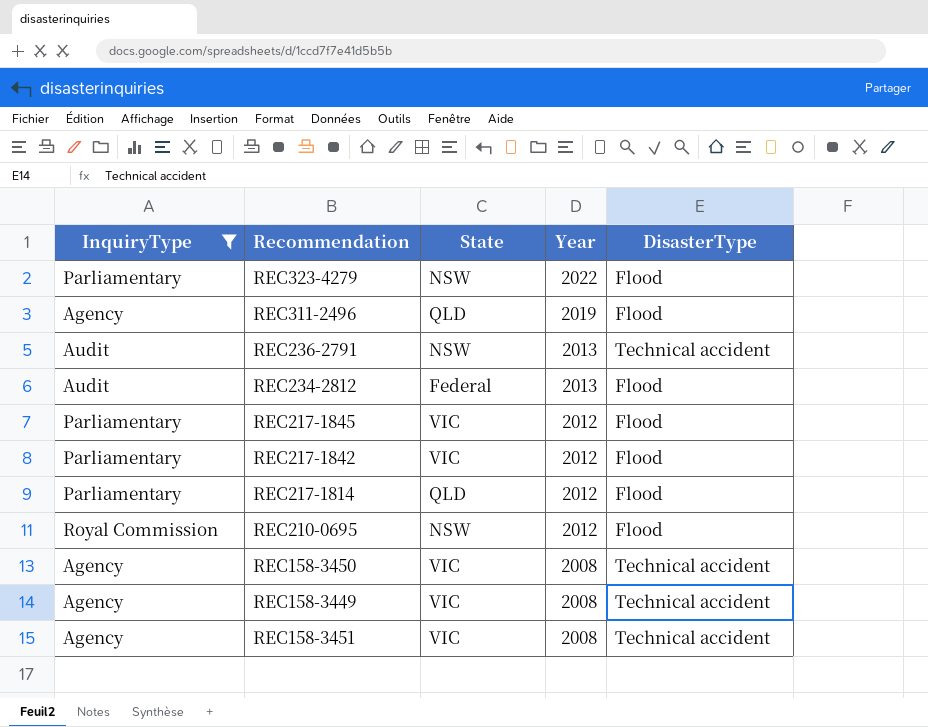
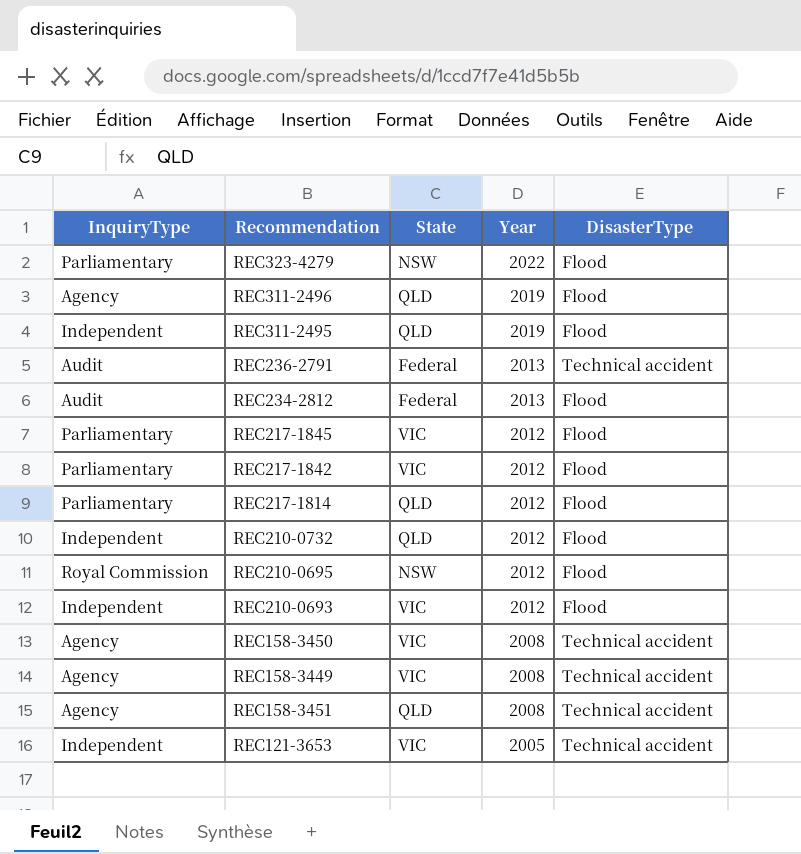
filter: InquiryType != Independent -> none
REC236-2791 | State: NSW -> Federal
REC158-3451 | State: VIC -> QLD

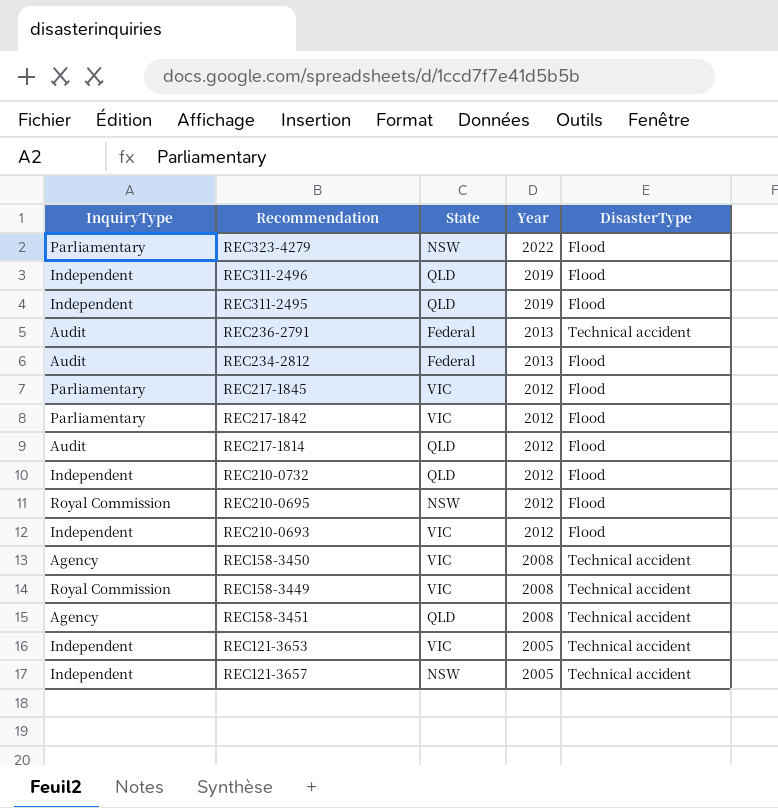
REC311-2496 | InquiryType: Agency -> Independent
REC217-1814 | InquiryType: Parliamentary -> Audit
REC158-3449 | InquiryType: Agency -> Royal Commission
row REC121-3657: none -> Independent | NSW | 2005 | Technical accident

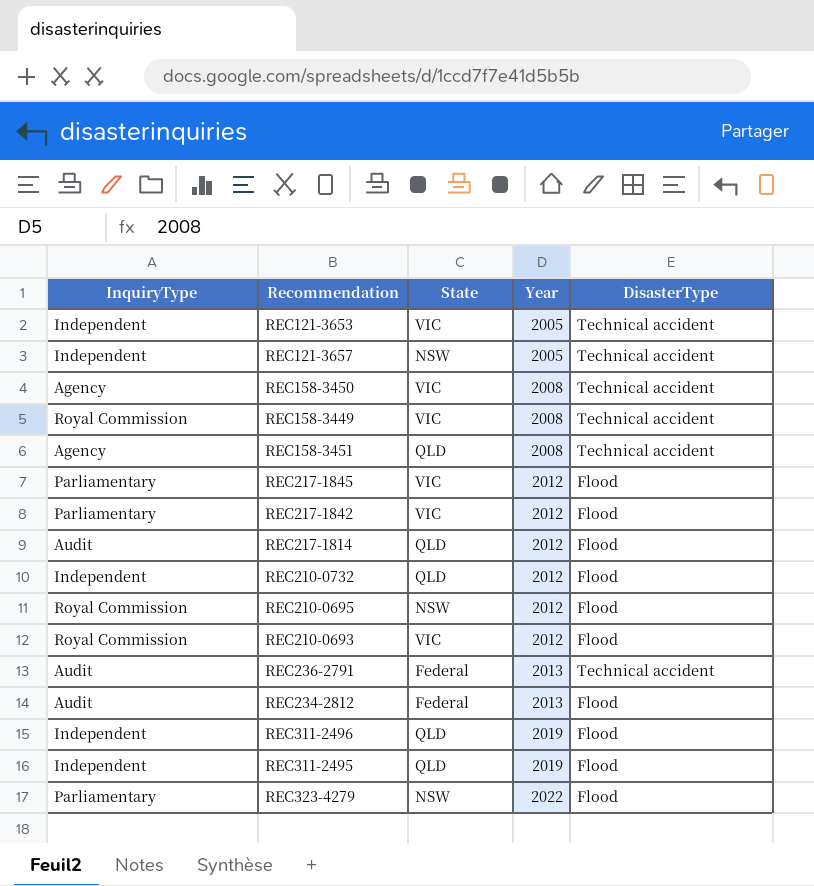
row order: Year descending -> Year ascending
REC210-0693 | InquiryType: Independent -> Royal Commission

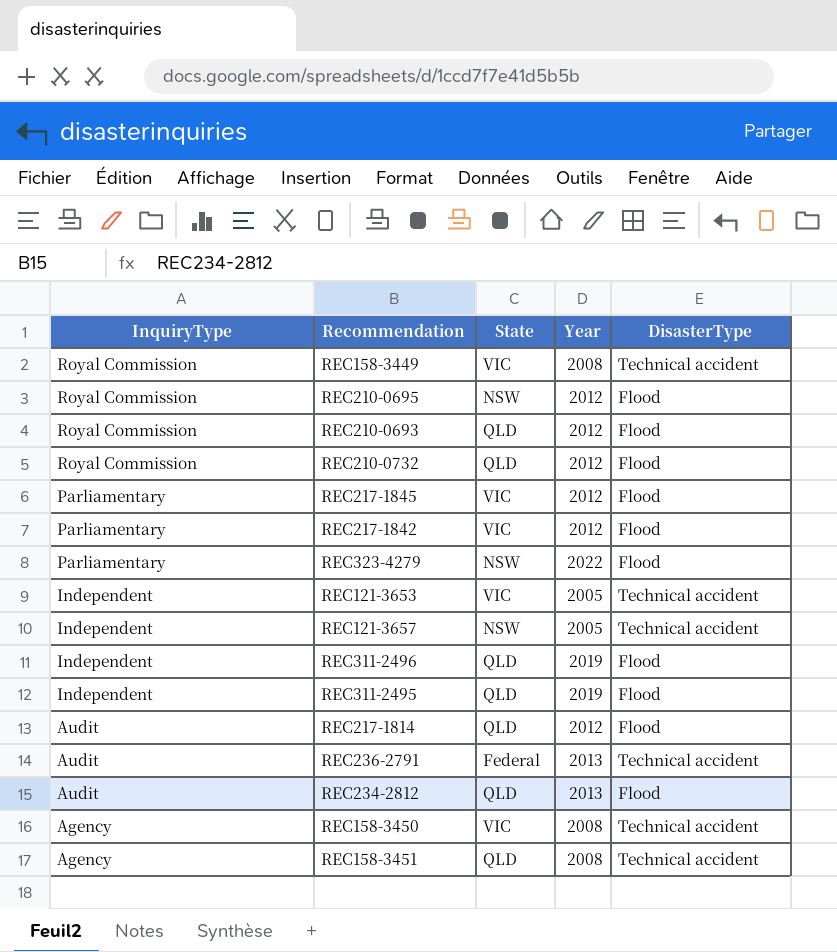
row order: Year ascending -> InquiryType descending
REC210-0693 | State: VIC -> QLD
REC210-0732 | InquiryType: Independent -> Royal Commission
REC234-2812 | State: Federal -> QLD

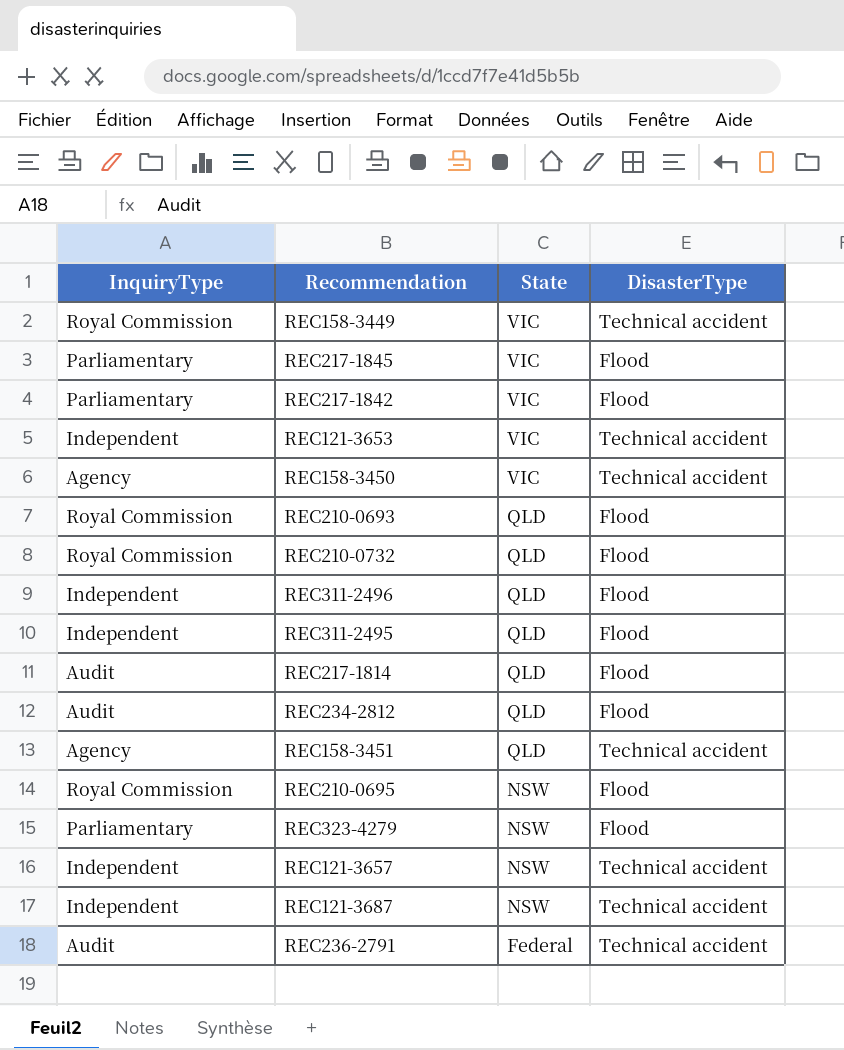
row order: InquiryType descending -> State descending
column Year | position: 4 -> none
row REC121-3687: none -> Independent | NSW | Technical accident

